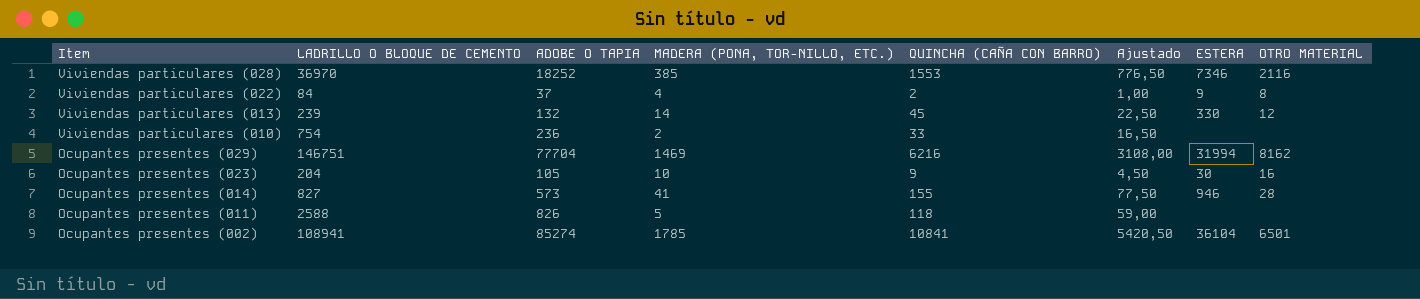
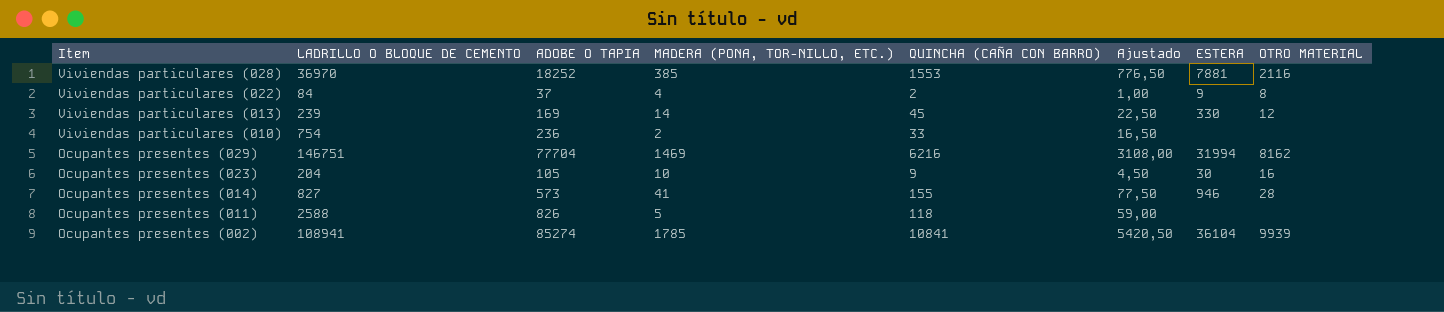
Viviendas particulares (028) | ESTERA: 7346 -> 7881
Viviendas particulares (013) | ADOBE O TAPIA: 132 -> 169
Ocupantes presentes (002) | OTRO MATERIAL: 6501 -> 9939

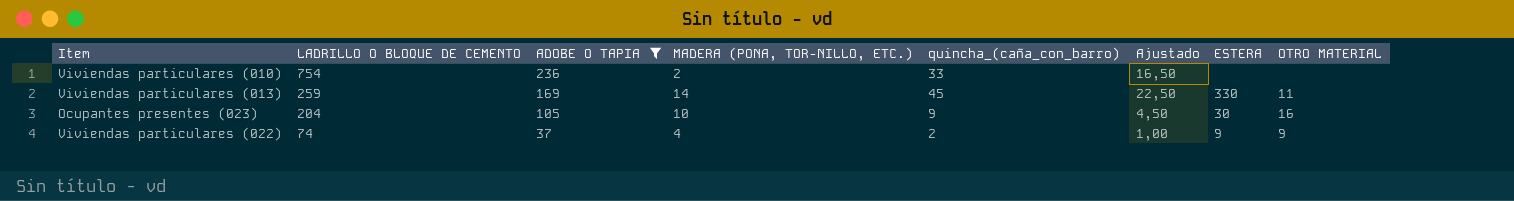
filter: none -> ADOBE O TAPIA <= 236
row order: Item descending -> LADRILLO O BLOQUE DE CEMENTO descending
column name: QUINCHA (CAÑA CON BARRO) -> quincha_(caña_con_barro)
Viviendas particulares (013) | LADRILLO O BLOQUE DE CEMENTO: 239 -> 259
Viviendas particulares (013) | OTRO MATERIAL: 12 -> 11
Viviendas particulares (022) | LADRILLO O BLOQUE DE CEMENTO: 84 -> 74
Viviendas particulares (022) | OTRO MATERIAL: 8 -> 9

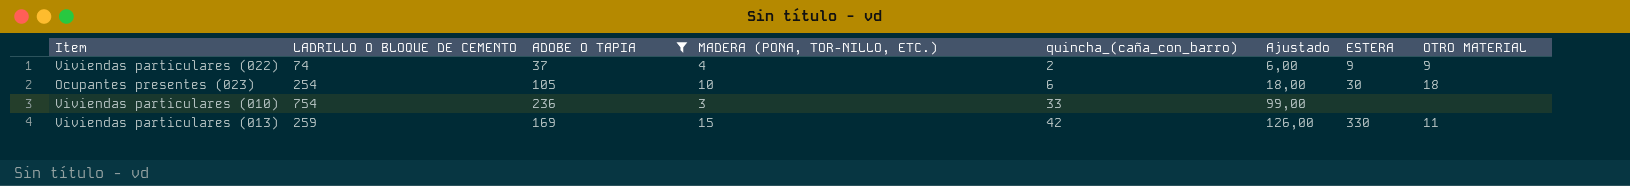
row order: LADRILLO O BLOQUE DE CEMENTO descending -> quincha_(caña_con_barro) ascending
column Ajustado | formula: [quincha_(caña_con_barro)] * 0,5 -> [quincha_(caña_con_barro)] * 3
Ocupantes presentes (023) | LADRILLO O BLOQUE DE CEMENTO: 204 -> 254
Ocupantes presentes (023) | quincha_(caña_con_barro): 9 -> 6
Ocupantes presentes (023) | OTRO MATERIAL: 16 -> 18
Viviendas particulares (010) | MADERA (PONA, TOR-NILLO, ETC.): 2 -> 3
Viviendas particulares (013) | MADERA (PONA, TOR-NILLO, ETC.): 14 -> 15
Viviendas particulares (013) | quincha_(caña_con_barro): 45 -> 42

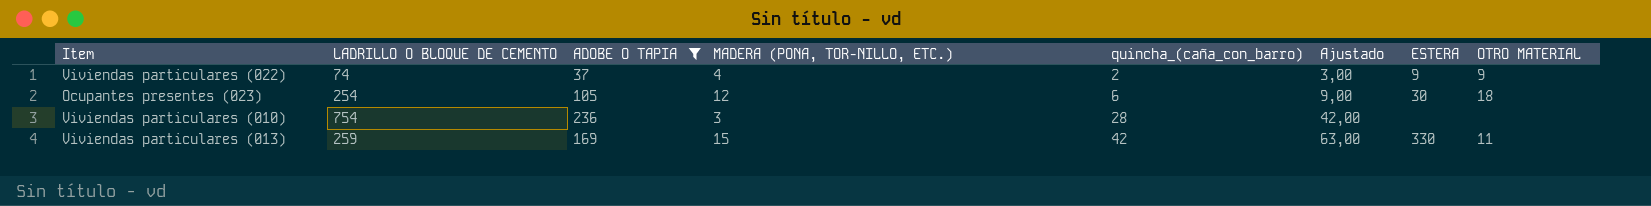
column Ajustado | formula: [quincha_(caña_con_barro)] * 3 -> [quincha_(caña_con_barro)] * 1,5
Ocupantes presentes (023) | MADERA (PONA, TOR-NILLO, ETC.): 10 -> 12
Viviendas particulares (010) | quincha_(caña_con_barro): 33 -> 28

